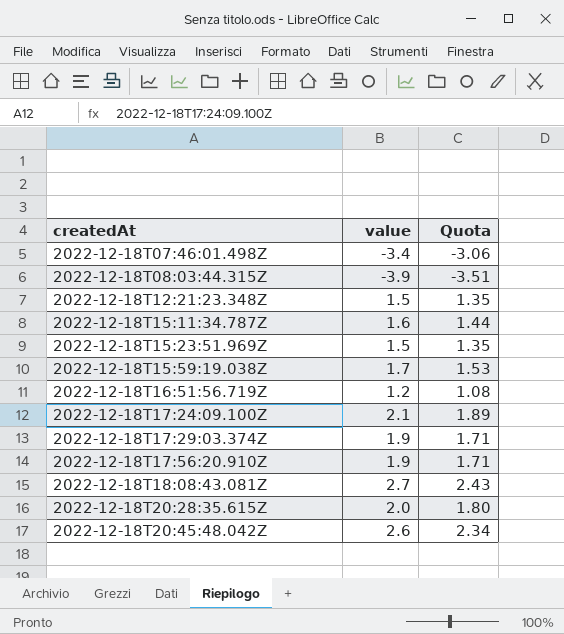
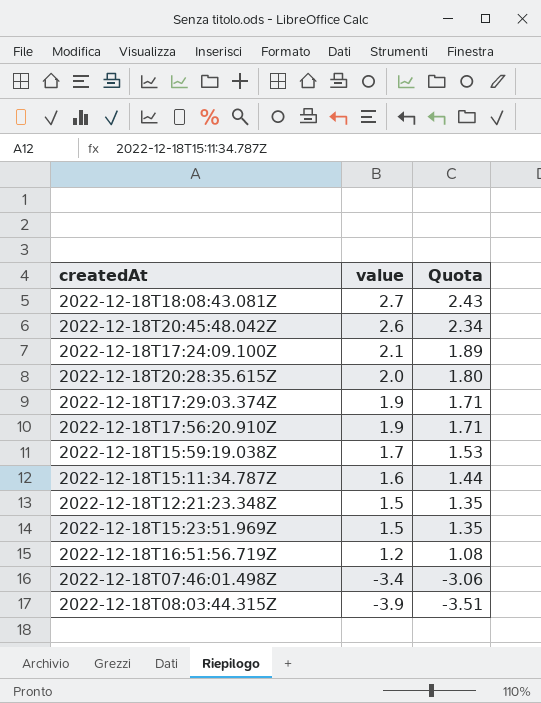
row order: createdAt ascending -> value descending

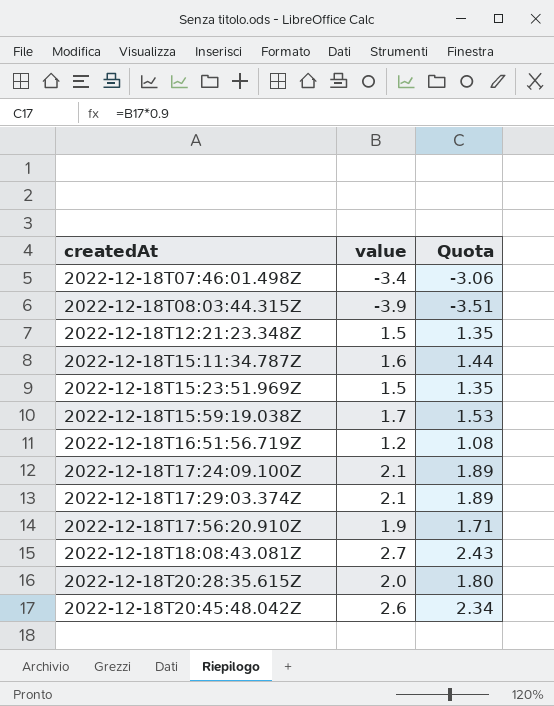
row order: value descending -> createdAt ascending
2022-12-18T17:29:03.374Z | value: 1.9 -> 2.1
2022-12-18T17:29:03.374Z | Quota: 1.71 -> 1.89

